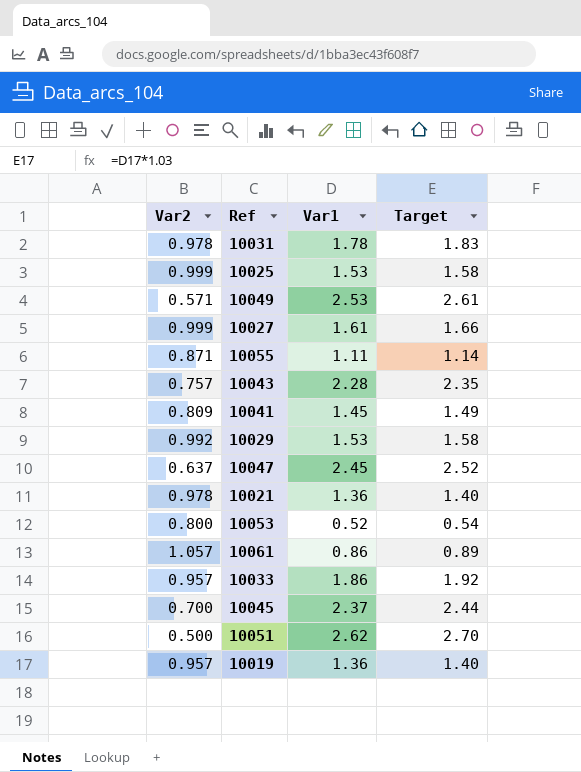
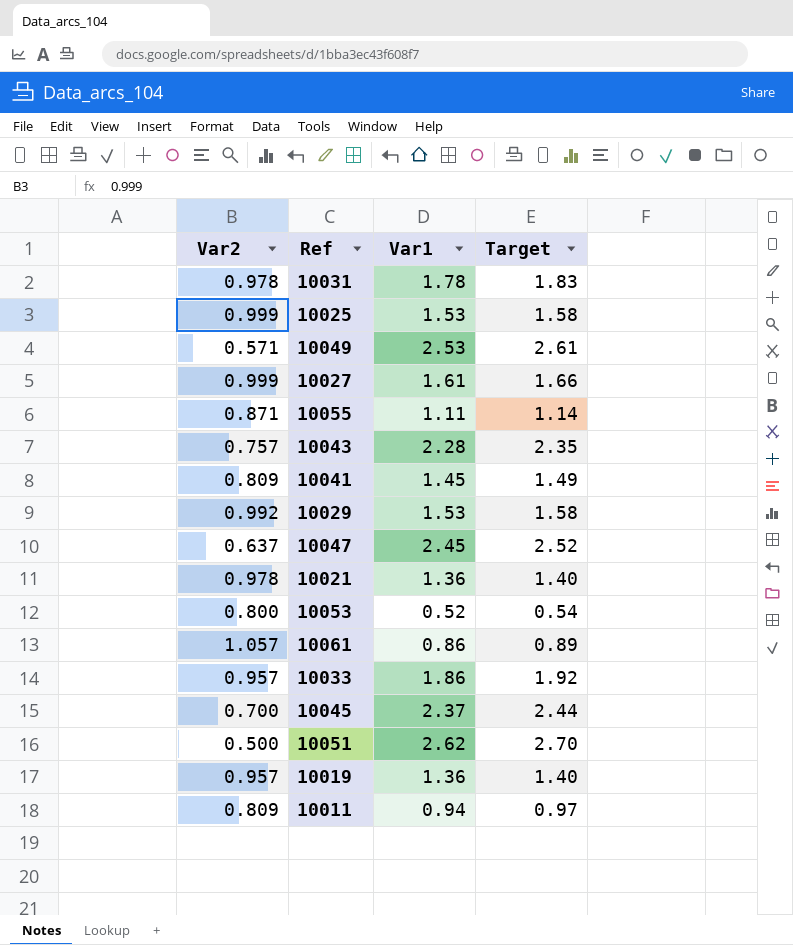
row 10011: none -> 0.809 | 0.94 | 0.97

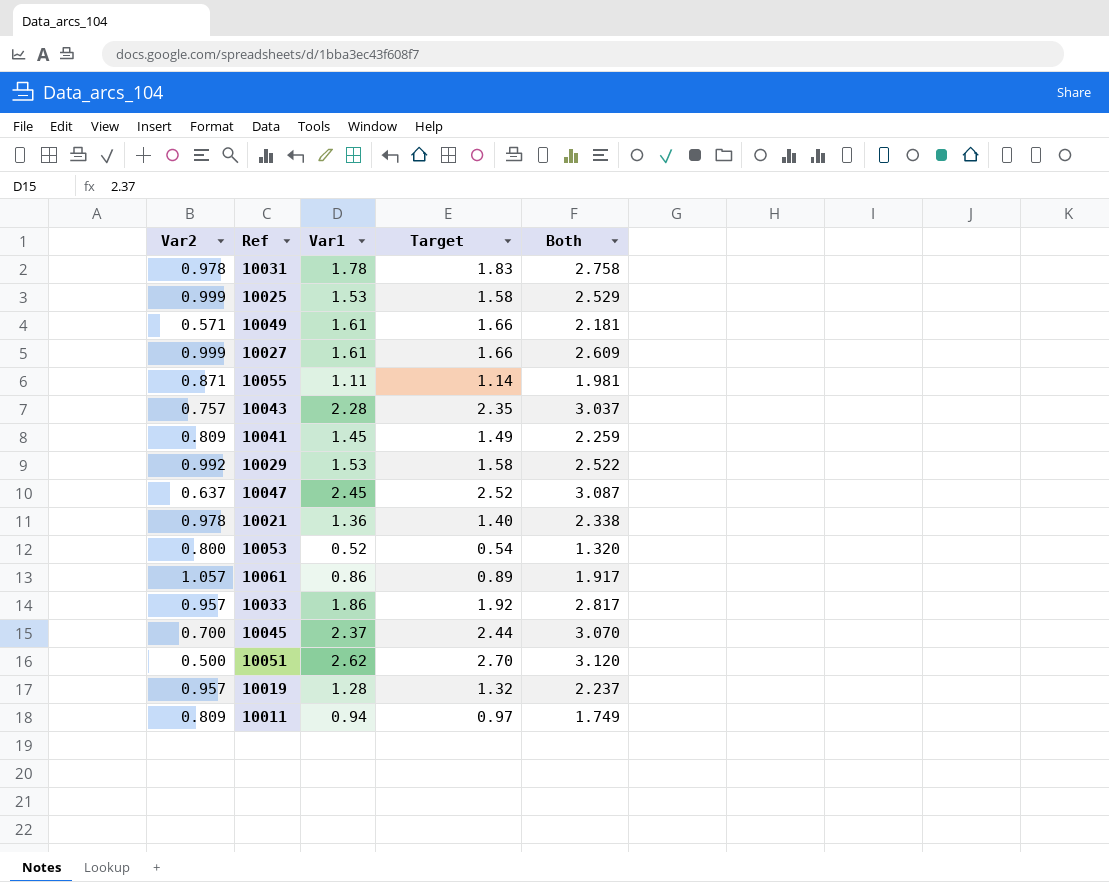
column Both | formula: none -> [Var2] + [Var1]
10049 | Var1: 2.53 -> 1.61
10049 | Target: 2.61 -> 1.66
10019 | Var1: 1.36 -> 1.28
10019 | Target: 1.40 -> 1.32

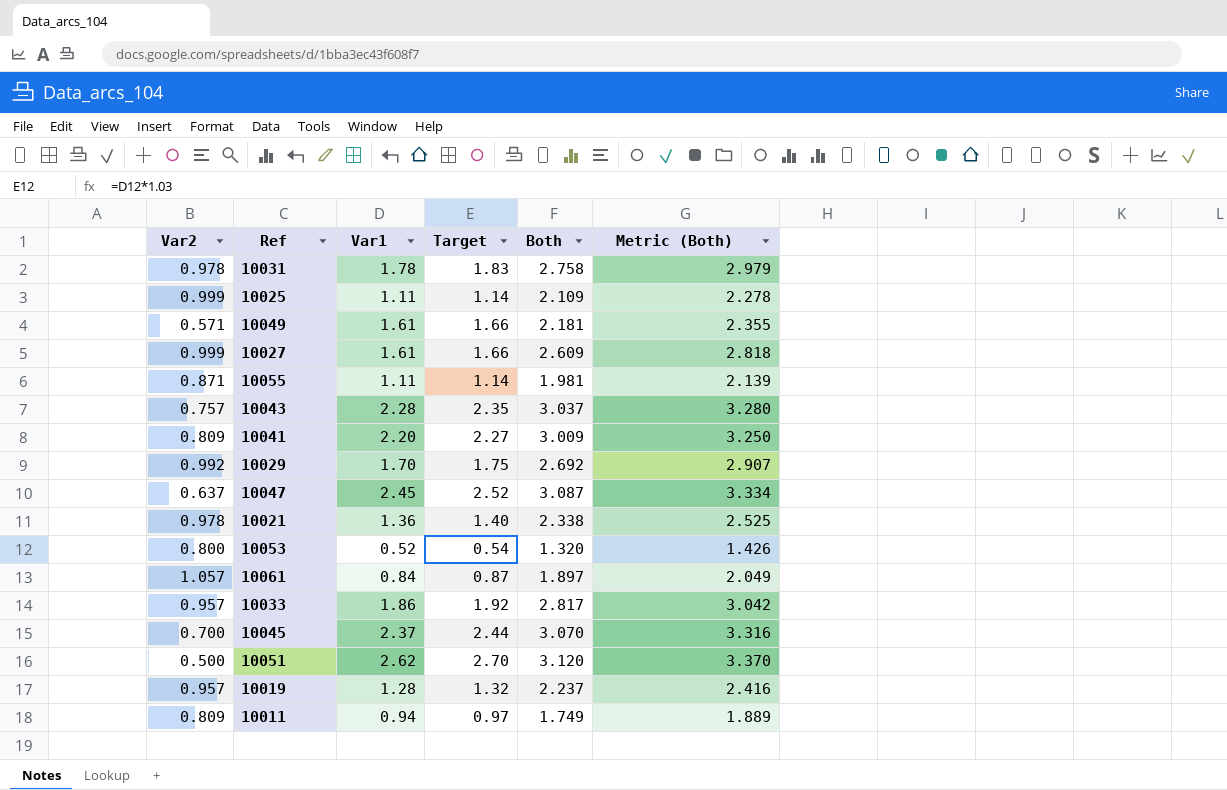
column Metric (Both) | formula: none -> [Both] * 1.08
10025 | Var1: 1.53 -> 1.11
10025 | Target: 1.58 -> 1.14
10025 | Both: 2.529 -> 2.109
10041 | Var1: 1.45 -> 2.20
10041 | Target: 1.49 -> 2.27
10041 | Both: 2.259 -> 3.009
10029 | Var1: 1.53 -> 1.70
10029 | Target: 1.58 -> 1.75
10029 | Both: 2.522 -> 2.692
10061 | Var1: 0.86 -> 0.84
10061 | Target: 0.89 -> 0.87
10061 | Both: 1.917 -> 1.897

